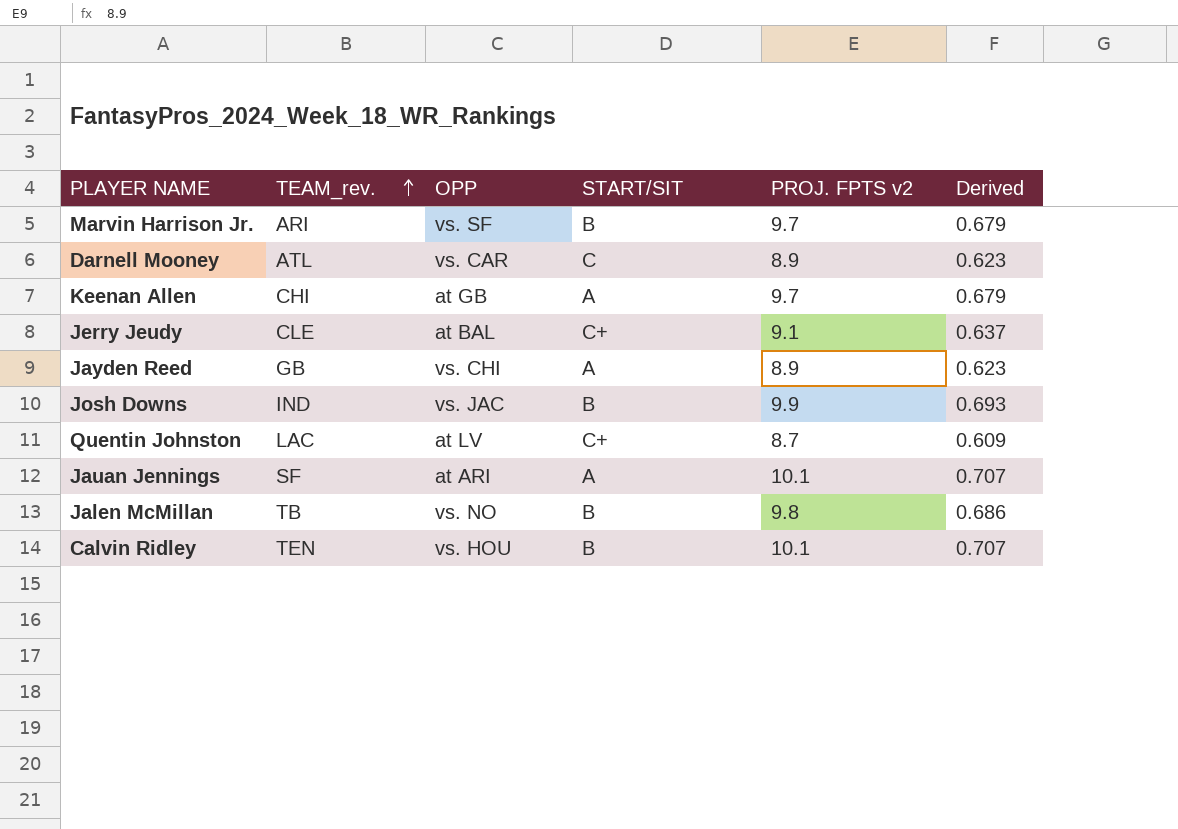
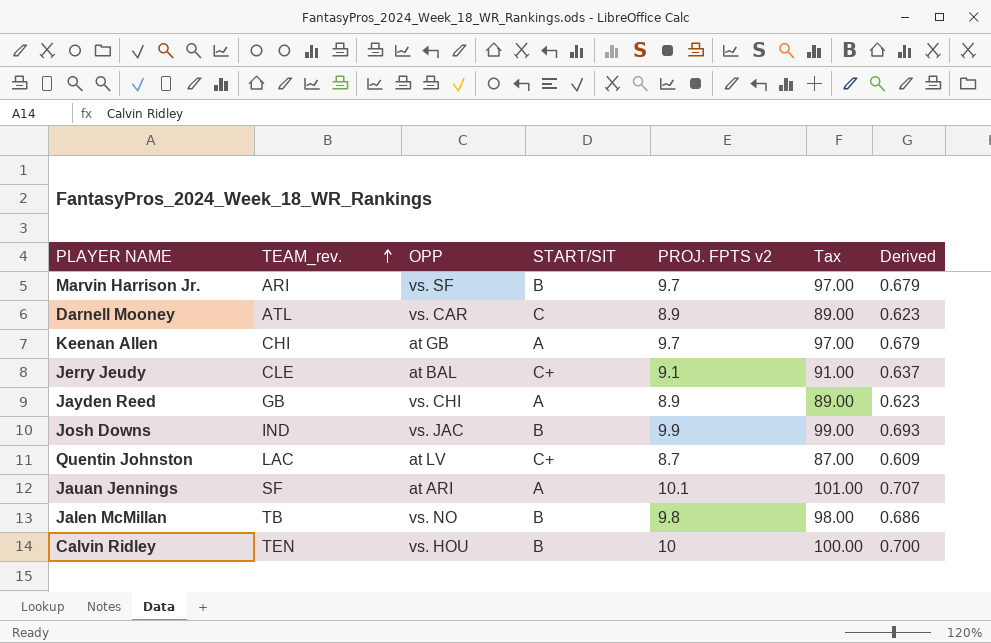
column Tax | formula: none -> [PROJ. FPTS v2] * 10
Calvin Ridley | PROJ. FPTS v2: 10.1 -> 10
Calvin Ridley | Derived: 0.707 -> 0.700

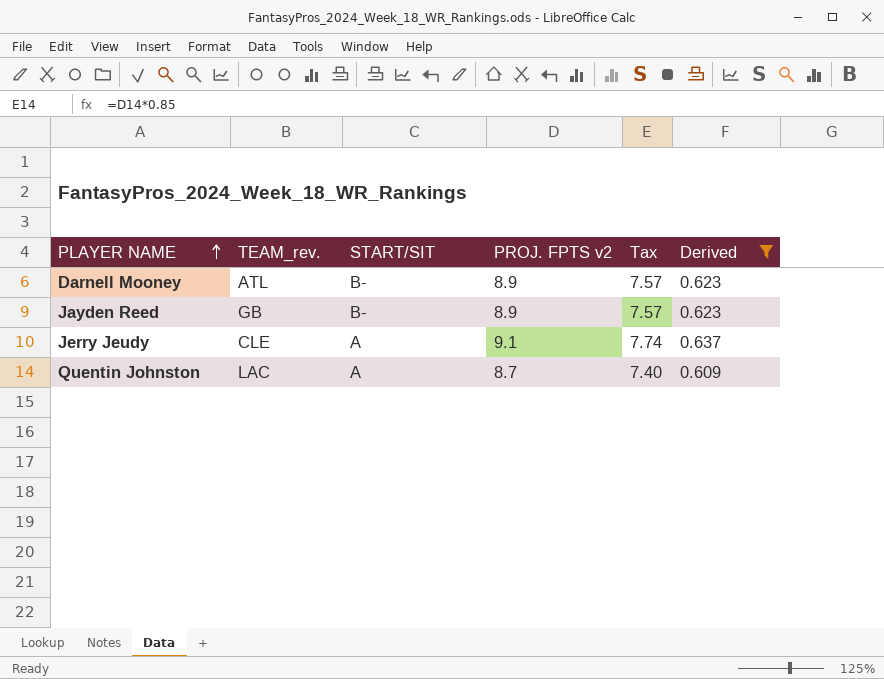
filter: none -> Derived <= 0.637
row order: TEAM_rev. ascending -> PLAYER NAME ascending
column OPP | position: 3 -> none
column Tax | formula: [PROJ. FPTS v2] * 10 -> [PROJ. FPTS v2] * 0.85
Darnell Mooney | START/SIT: C -> B-
Jayden Reed | START/SIT: A -> B-
Jerry Jeudy | START/SIT: C+ -> A
Quentin Johnston | START/SIT: C+ -> A

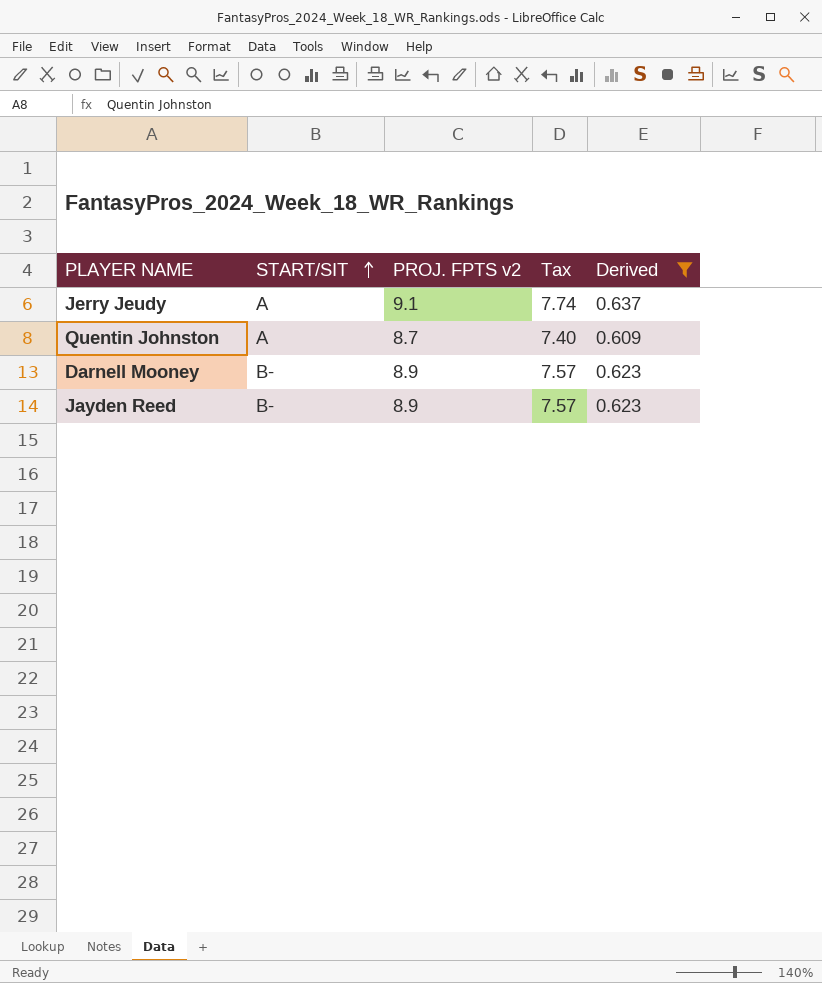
row order: PLAYER NAME ascending -> START/SIT ascending
column TEAM_rev. | position: 2 -> none

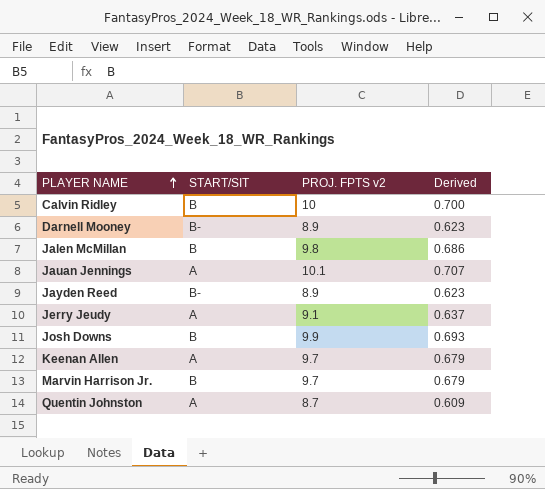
filter: Derived <= 0.637 -> none
row order: START/SIT ascending -> PLAYER NAME ascending
column Tax | formula: [PROJ. FPTS v2] * 0.85 -> none

